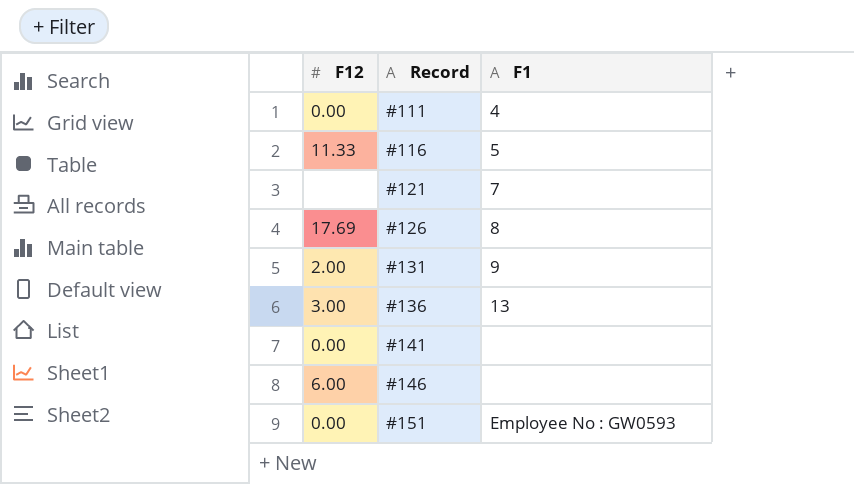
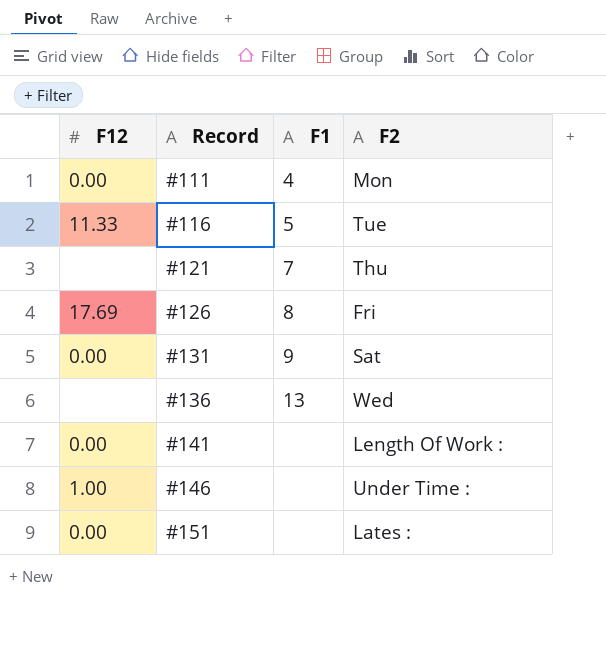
column F2 | position: none -> 4
#131 | F12: 2.00 -> 0.00
#136 | F12: 3.00 -> none
#146 | F12: 6.00 -> 1.00
#151 | F1: Employee No : GW0593 -> none

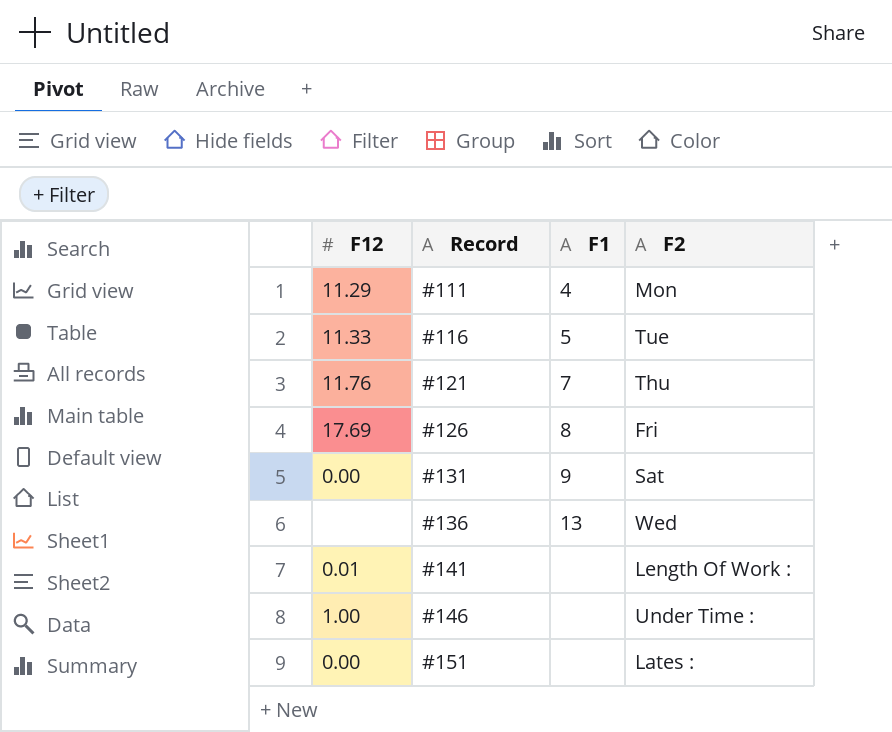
#111 | F12: 0.00 -> 11.29
#121 | F12: none -> 11.76
#141 | F12: 0.00 -> 0.01

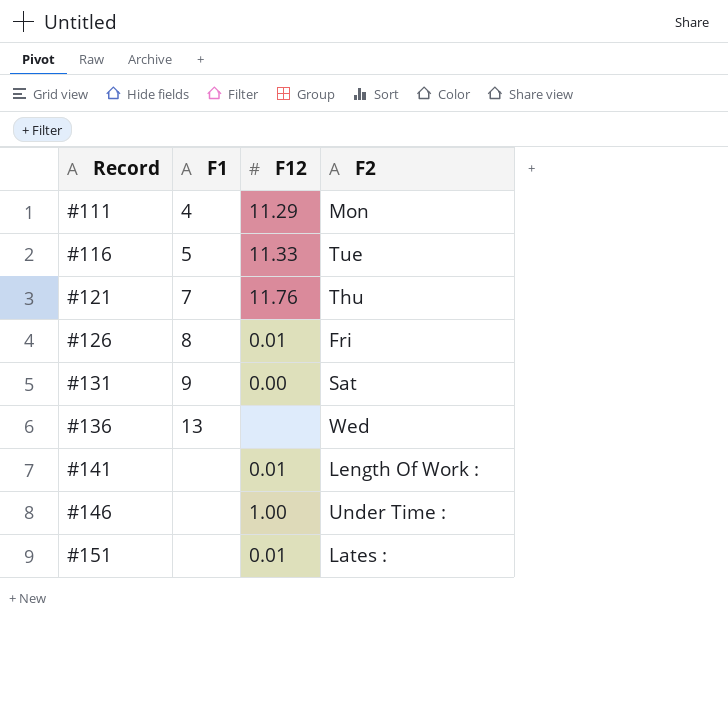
column F12 | position: 1 -> 3
#126 | F12: 17.69 -> 0.01
#151 | F12: 0.00 -> 0.01

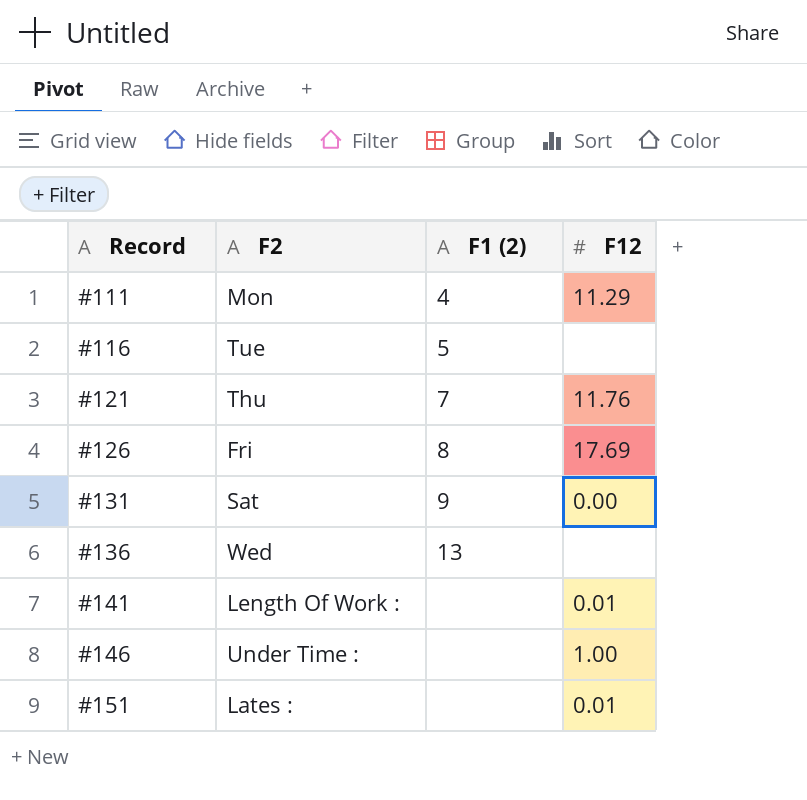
column F2 | position: 4 -> 2
column name: F1 -> F1 (2)
#116 | F12: 11.33 -> none
#126 | F12: 0.01 -> 17.69

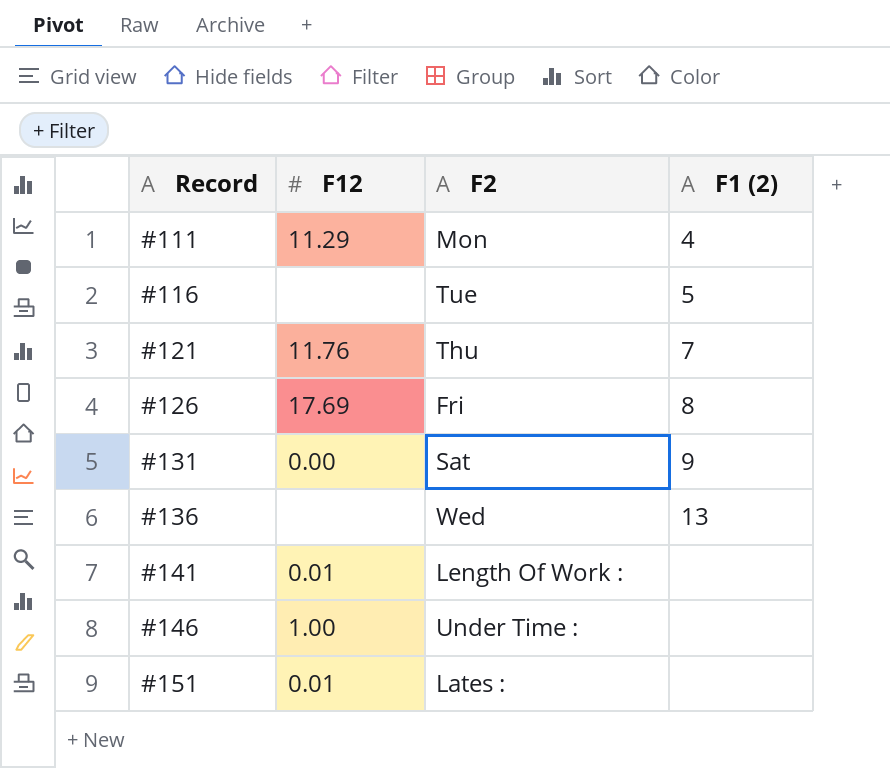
column F12 | position: 4 -> 2

